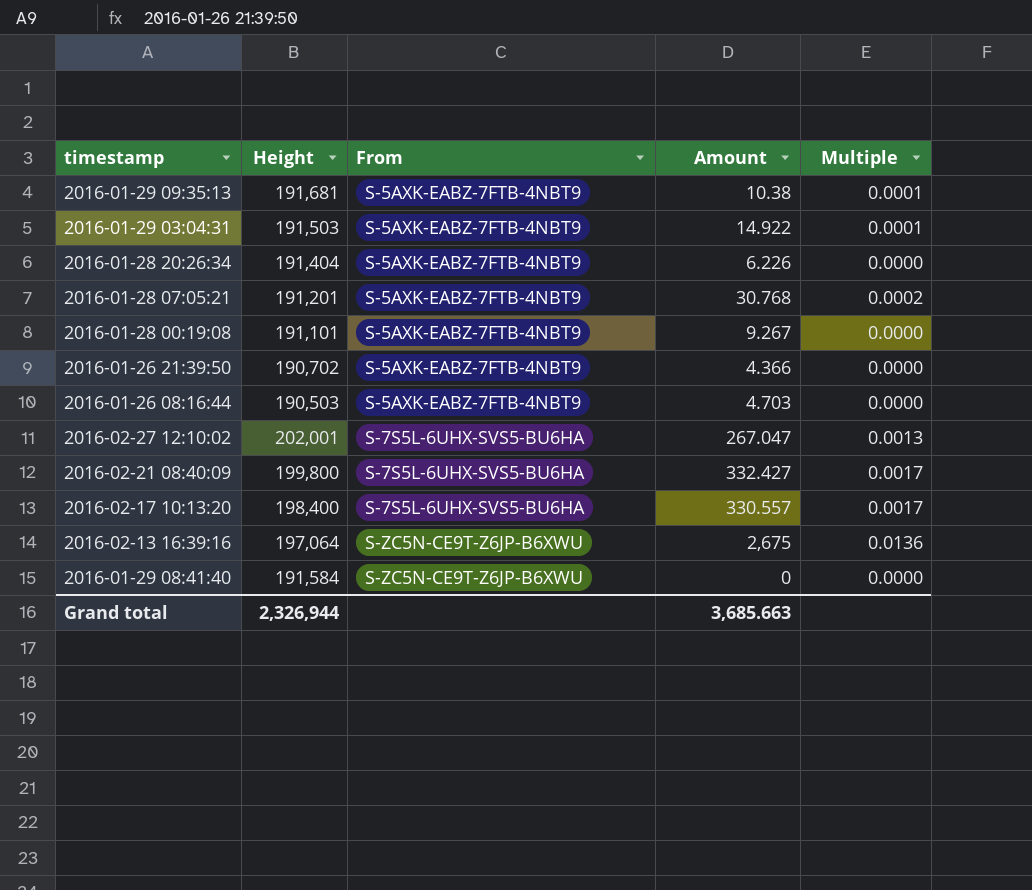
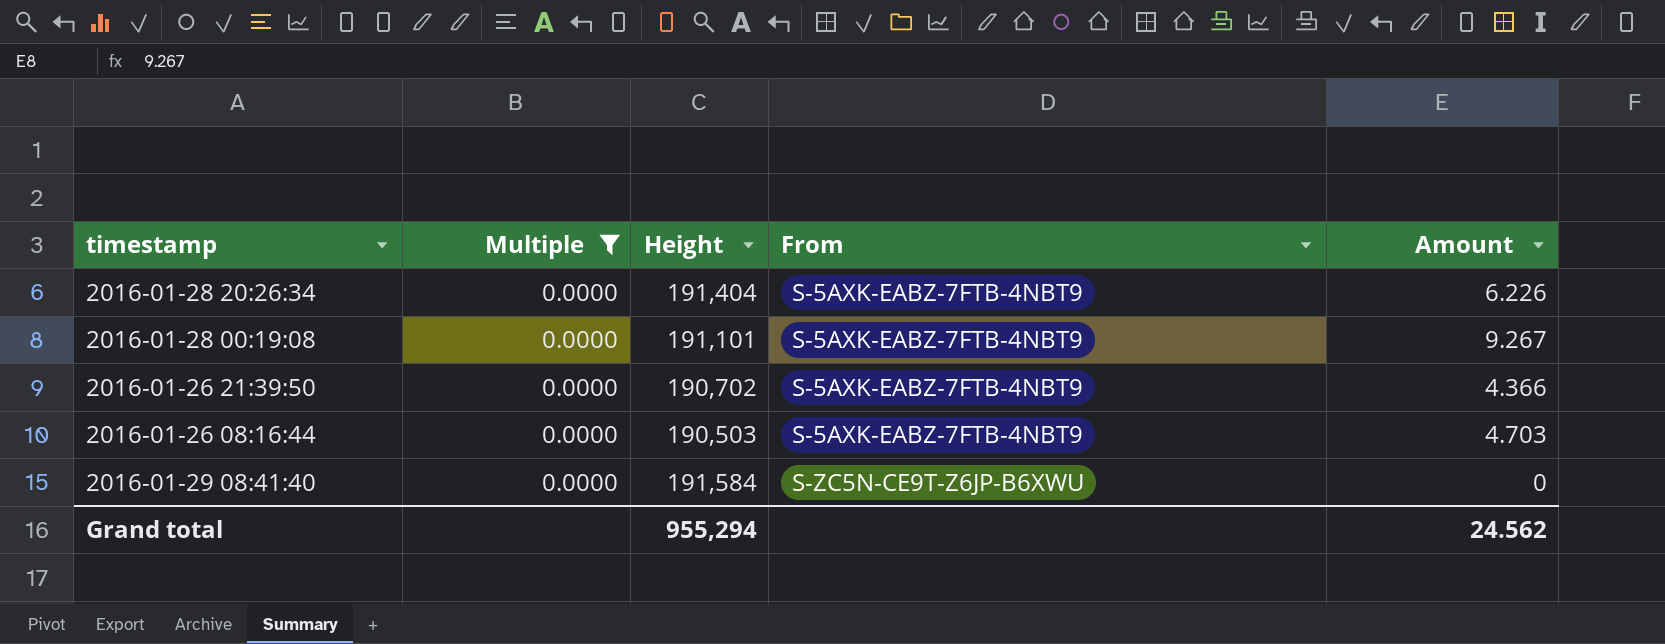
filter: none -> Multiple = 0.0000
column Multiple | position: 5 -> 2
Grand total | Height: 2,326,944 -> 955,294
Grand total | Amount: 3,685.663 -> 24.562

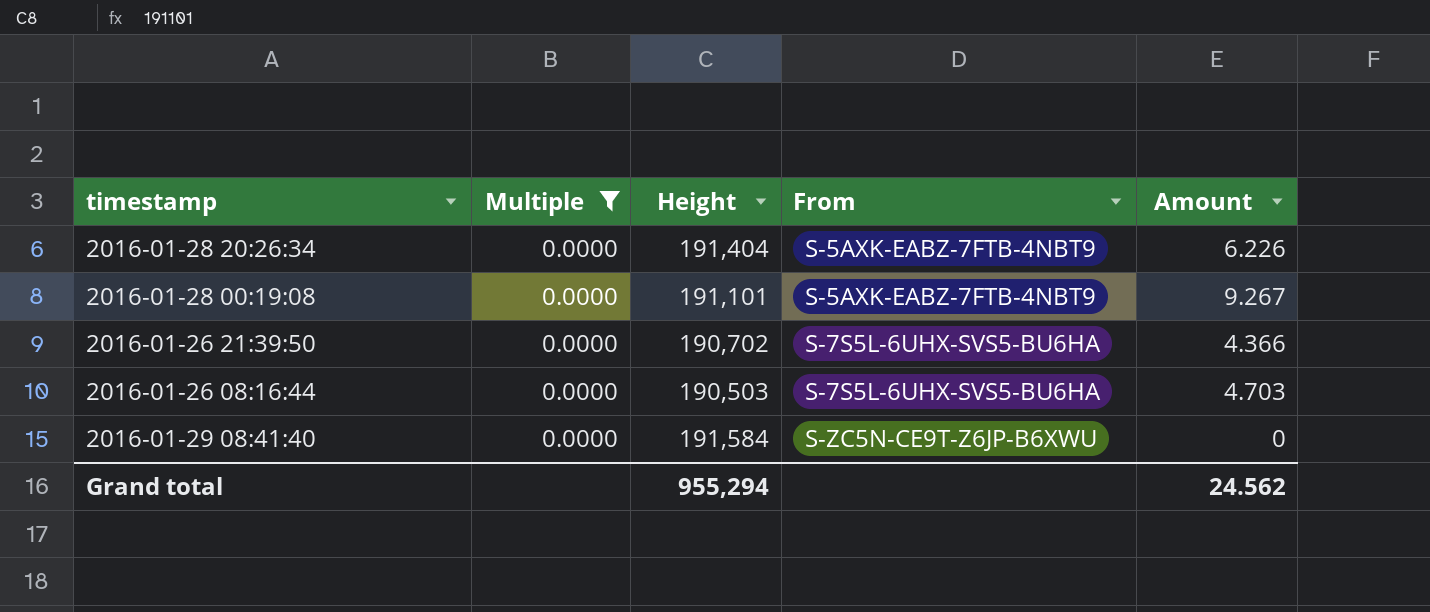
2016-01-26 21:39:50 | From: S-5AXK-EABZ-7FTB-4NBT9 -> S-7S5L-6UHX-SVS5-BU6HA
2016-01-26 08:16:44 | From: S-5AXK-EABZ-7FTB-4NBT9 -> S-7S5L-6UHX-SVS5-BU6HA

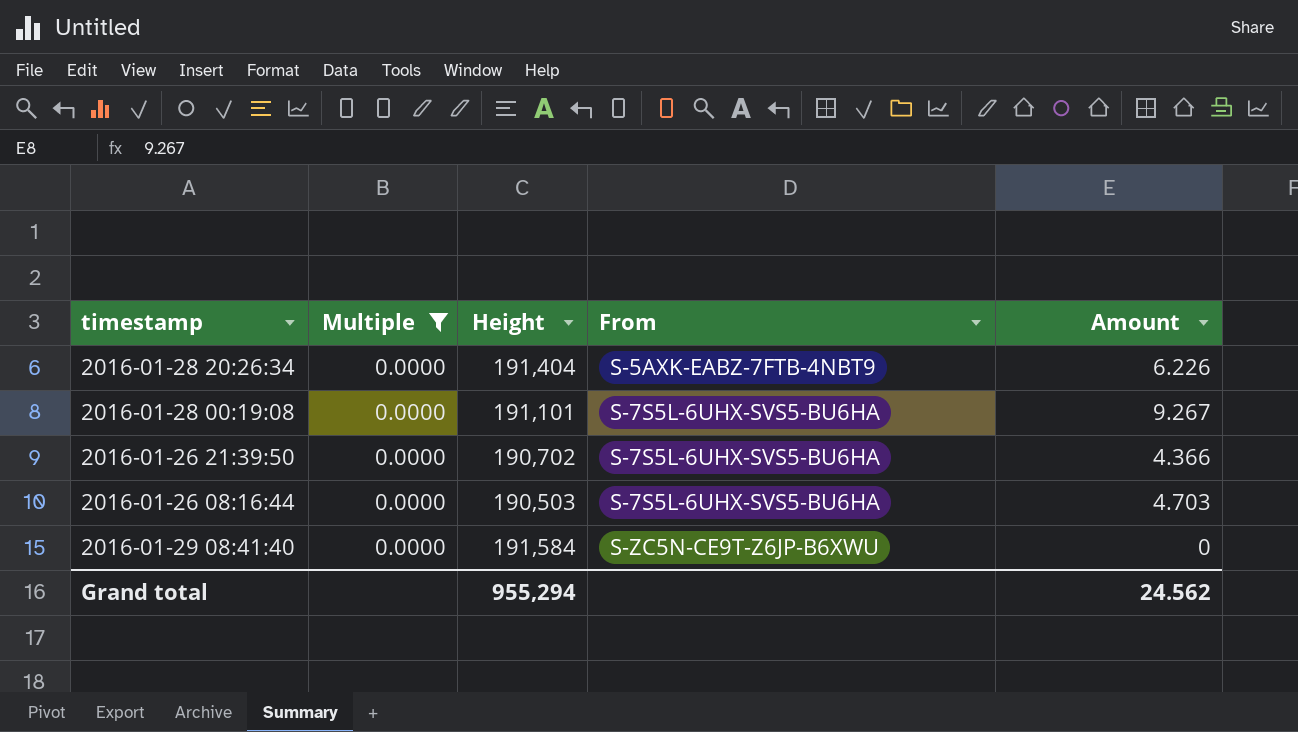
2016-01-28 00:19:08 | From: S-5AXK-EABZ-7FTB-4NBT9 -> S-7S5L-6UHX-SVS5-BU6HA

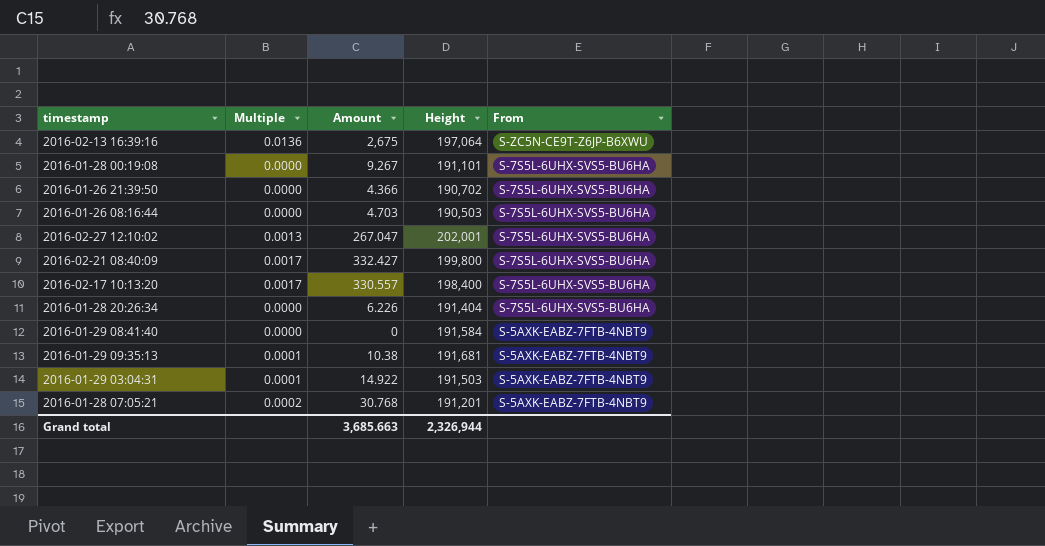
filter: Multiple = 0.0000 -> none
row order: From ascending -> From descending
column Amount | position: 5 -> 3
2016-01-28 20:26:34 | From: S-5AXK-EABZ-7FTB-4NBT9 -> S-7S5L-6UHX-SVS5-BU6HA
2016-01-29 08:41:40 | From: S-ZC5N-CE9T-Z6JP-B6XWU -> S-5AXK-EABZ-7FTB-4NBT9
Grand total | Amount: 24.562 -> 3,685.663
Grand total | Height: 955,294 -> 2,326,944

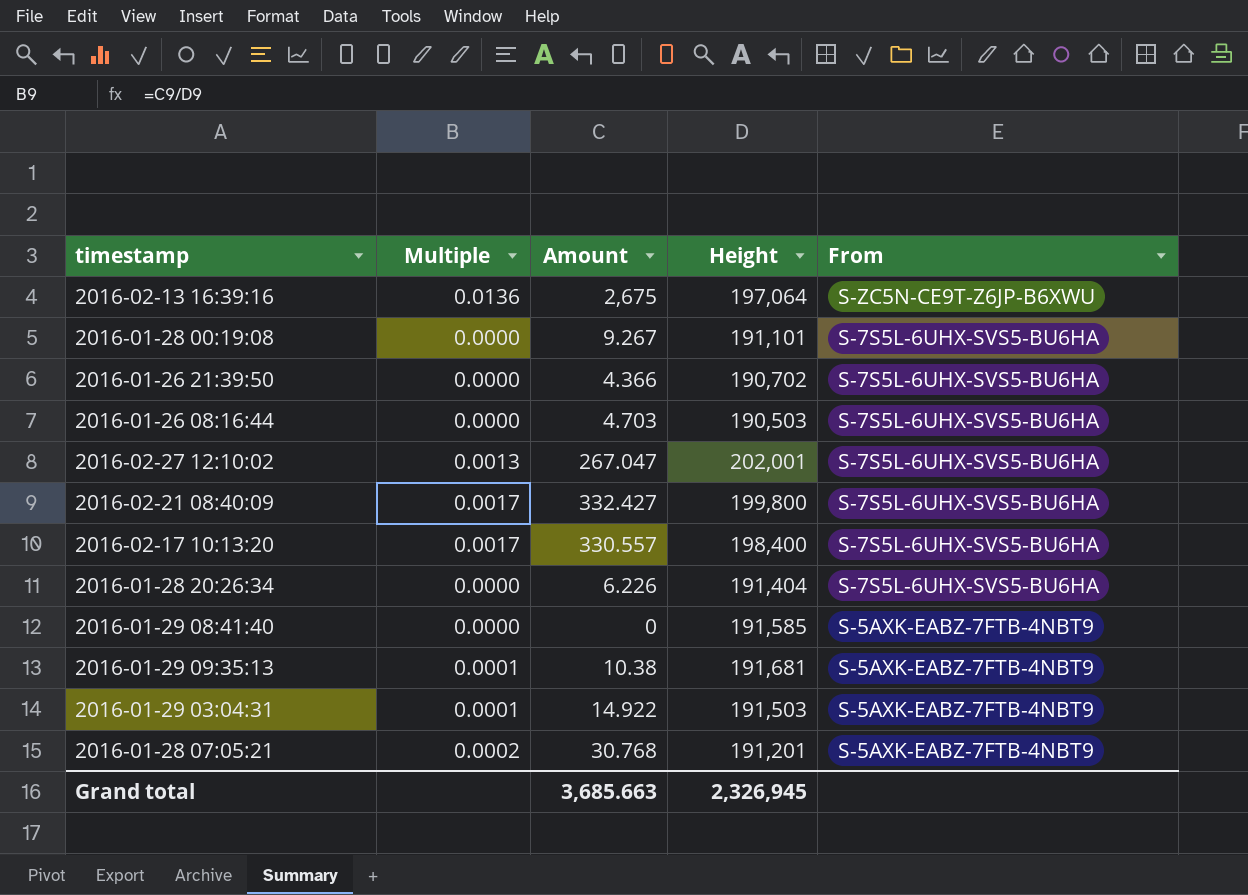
2016-01-29 08:41:40 | Height: 191,584 -> 191,585
Grand total | Height: 2,326,944 -> 2,326,945

